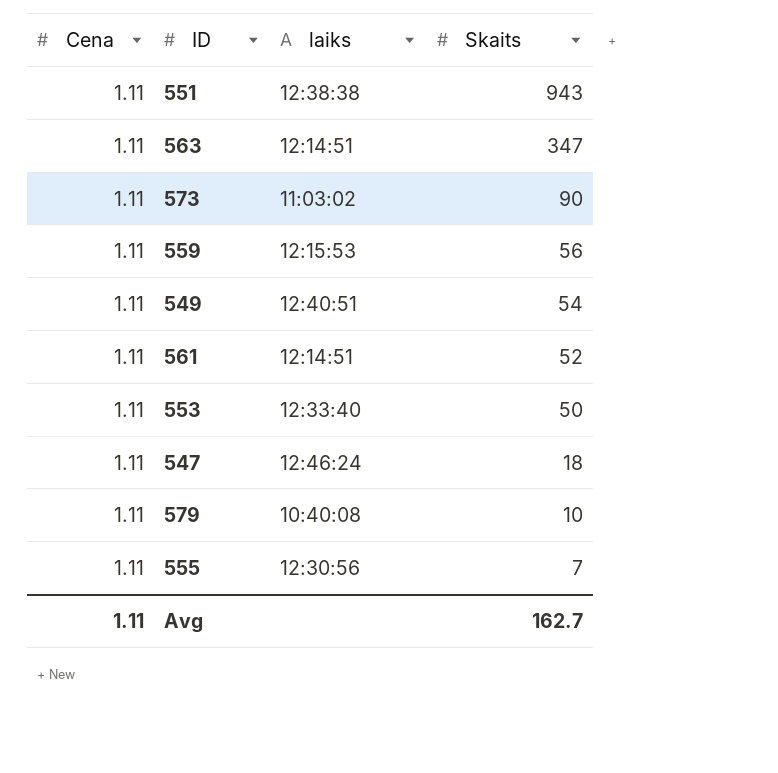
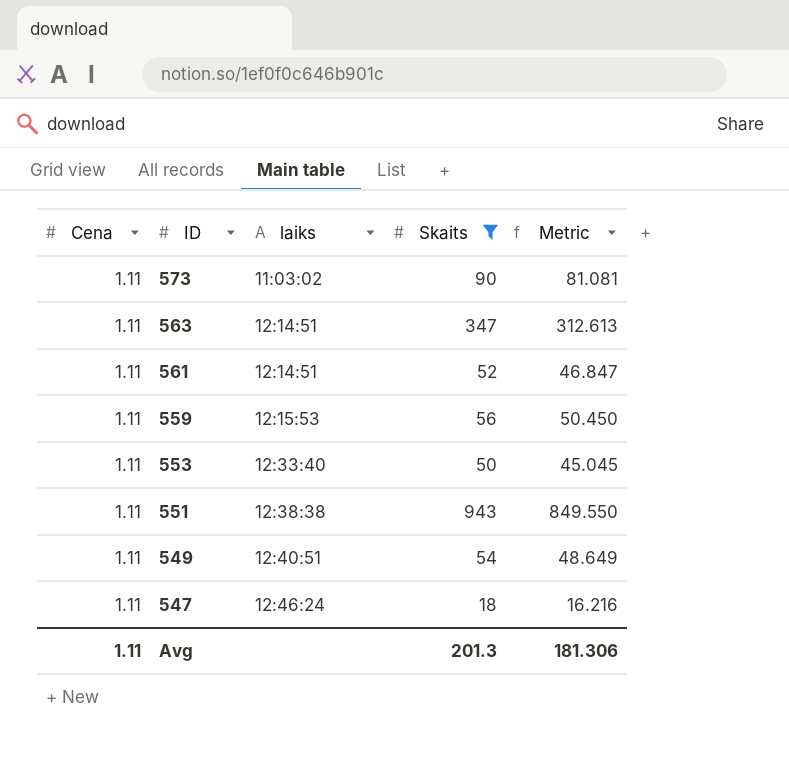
filter: none -> Skaits >= 18
row order: Skaits descending -> ID descending
column Metric | formula: none -> [Skaits] / [Cena]
Avg | Skaits: 162.7 -> 201.3

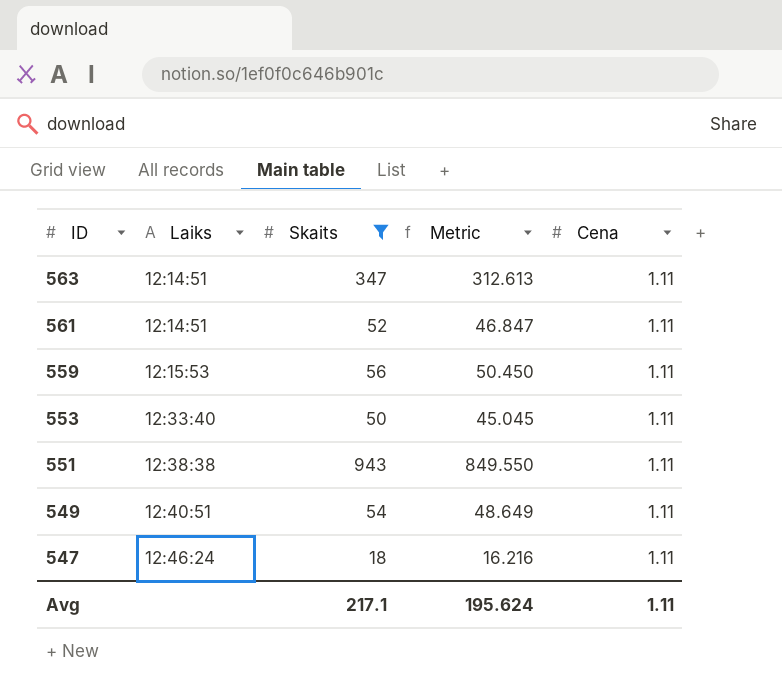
column name: laiks -> Laiks
column Cena | position: 1 -> 5
row 573: 1.11 | 11:03:02 | 90 | 81.081 -> none
Avg | Skaits: 201.3 -> 217.1
Avg | Metric: 181.306 -> 195.624

